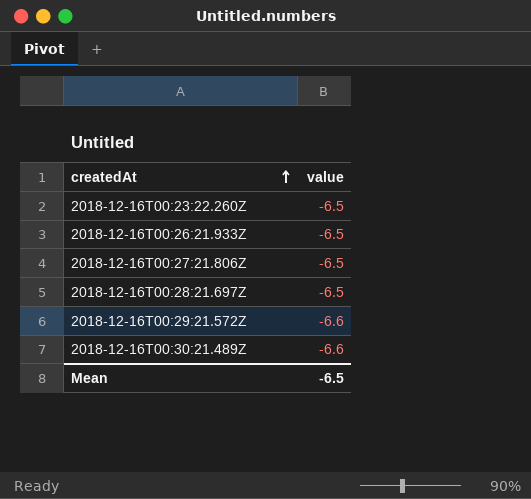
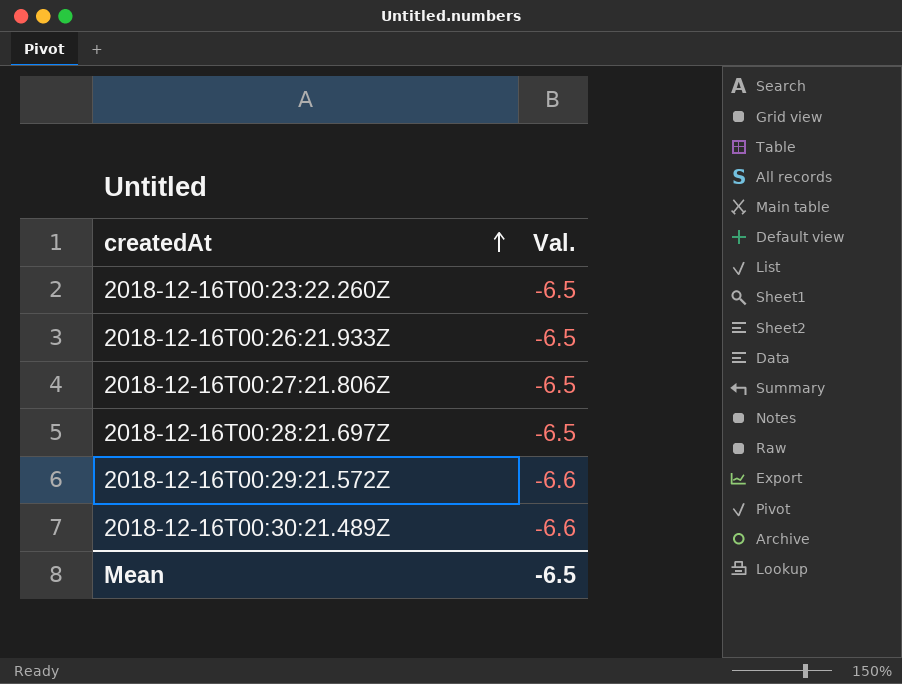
column name: value -> Val.

